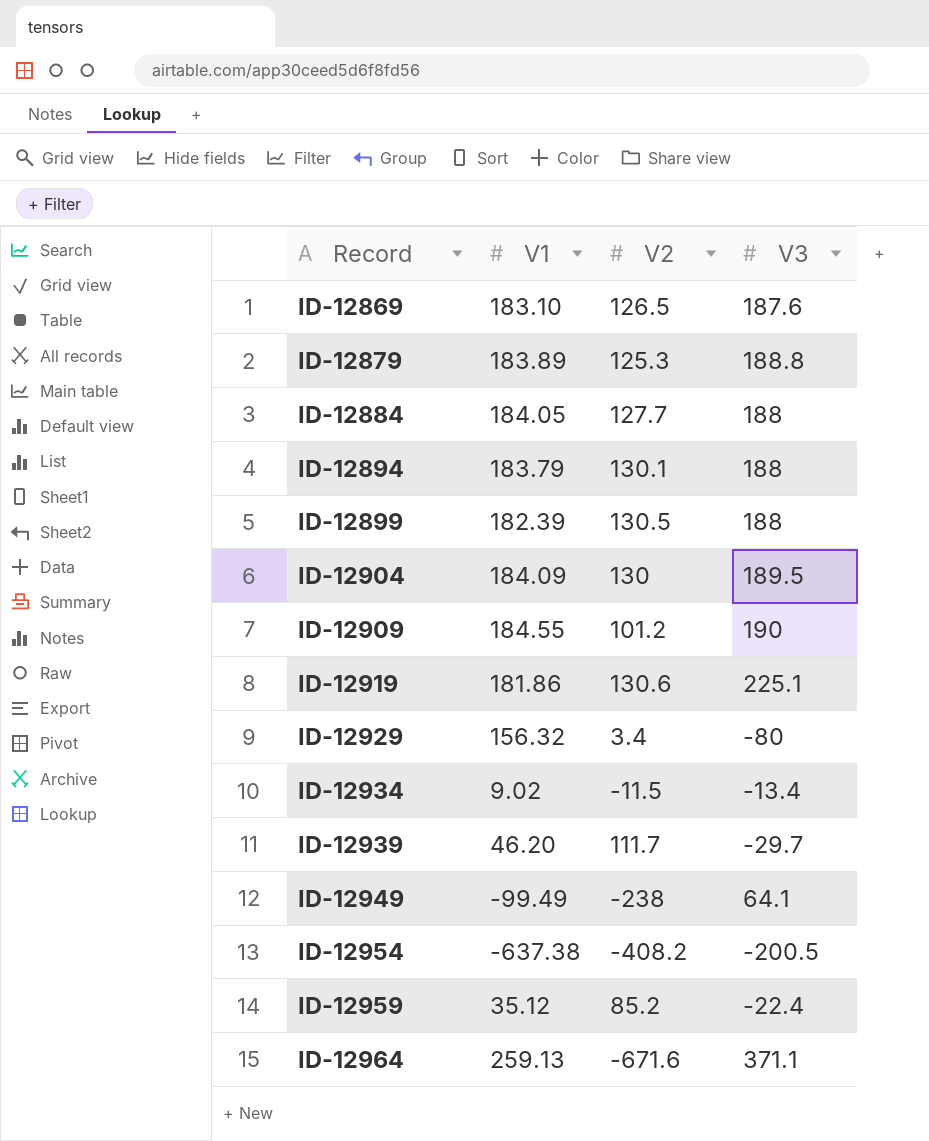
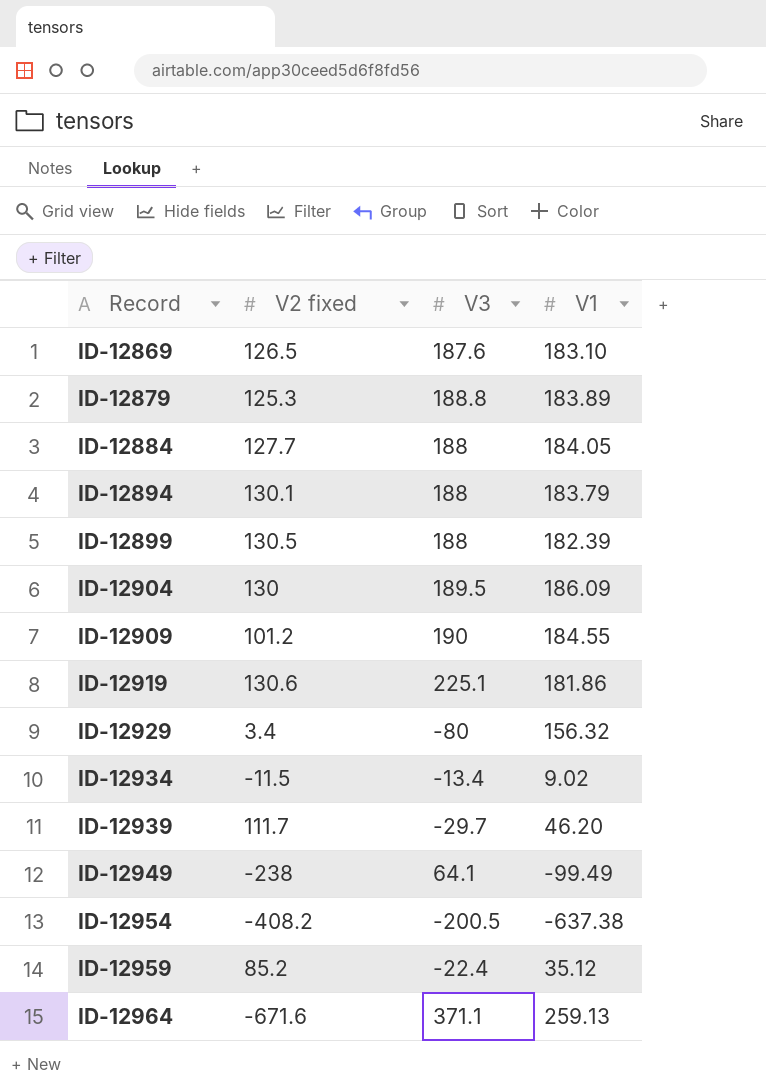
column name: V2 -> V2 fixed
column V1 | position: 2 -> 4
ID-12904 | V1: 184.09 -> 186.09

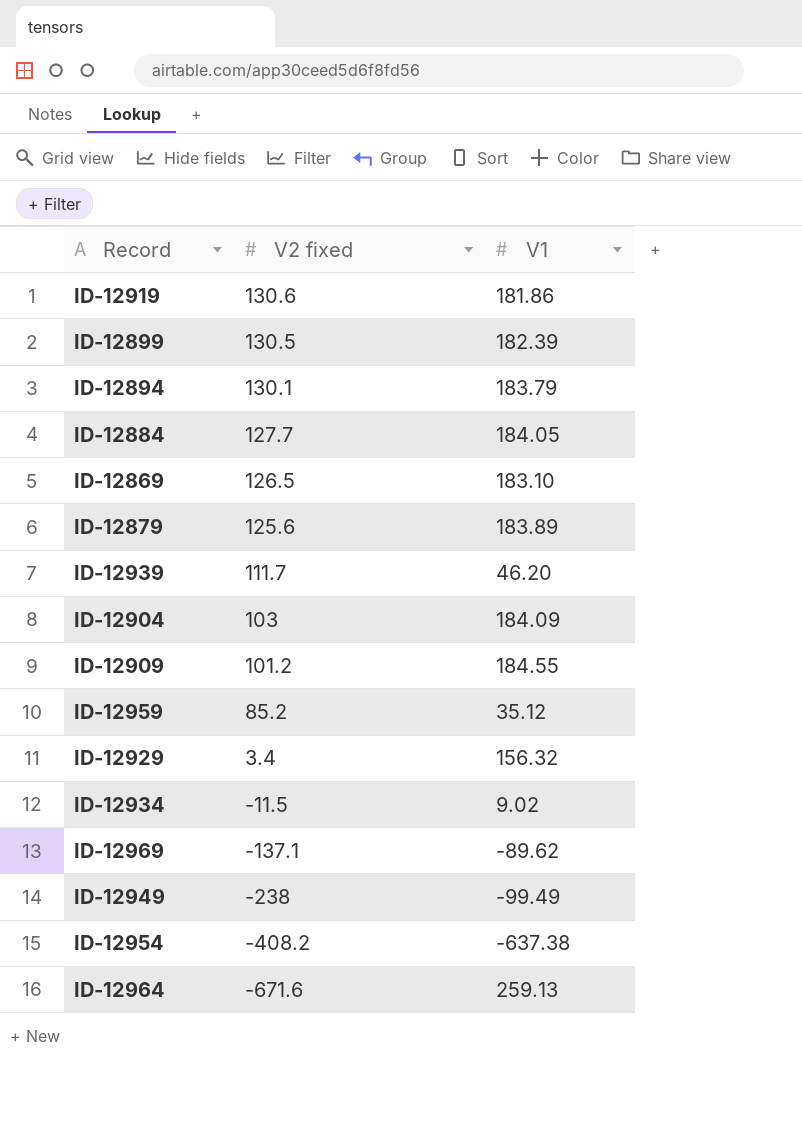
row order: Record ascending -> V2 fixed descending
column V3 | position: 3 -> none
ID-12879 | V2 fixed: 125.3 -> 125.6
ID-12904 | V2 fixed: 130 -> 103
ID-12904 | V1: 186.09 -> 184.09
row ID-12969: none -> -137.1 | -89.62

